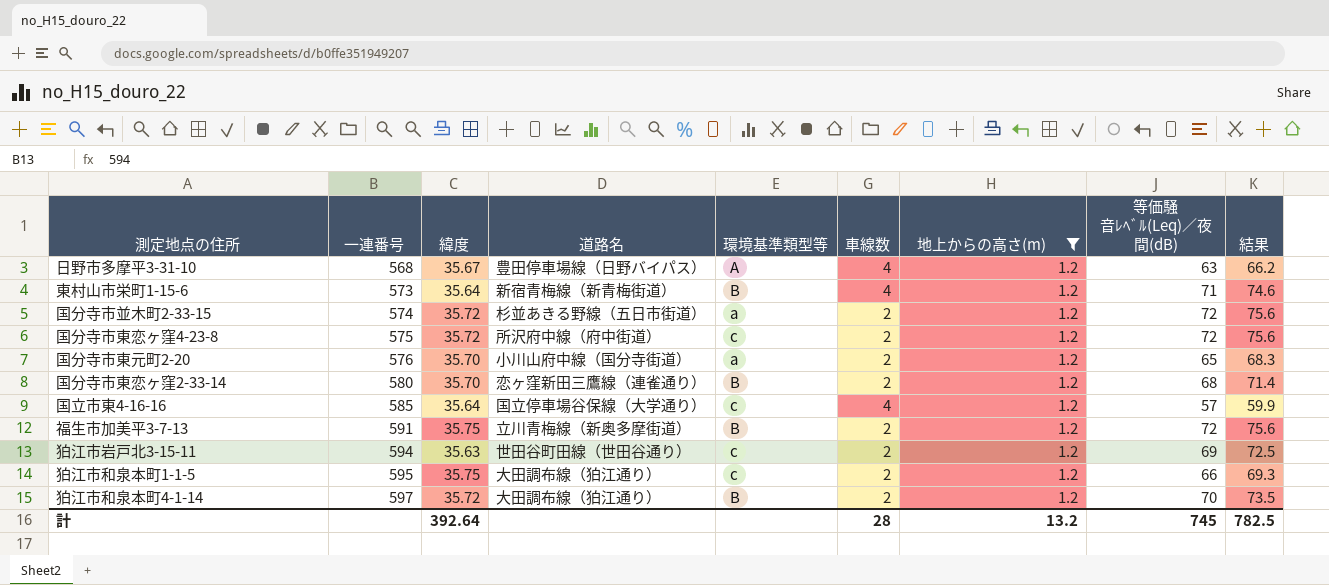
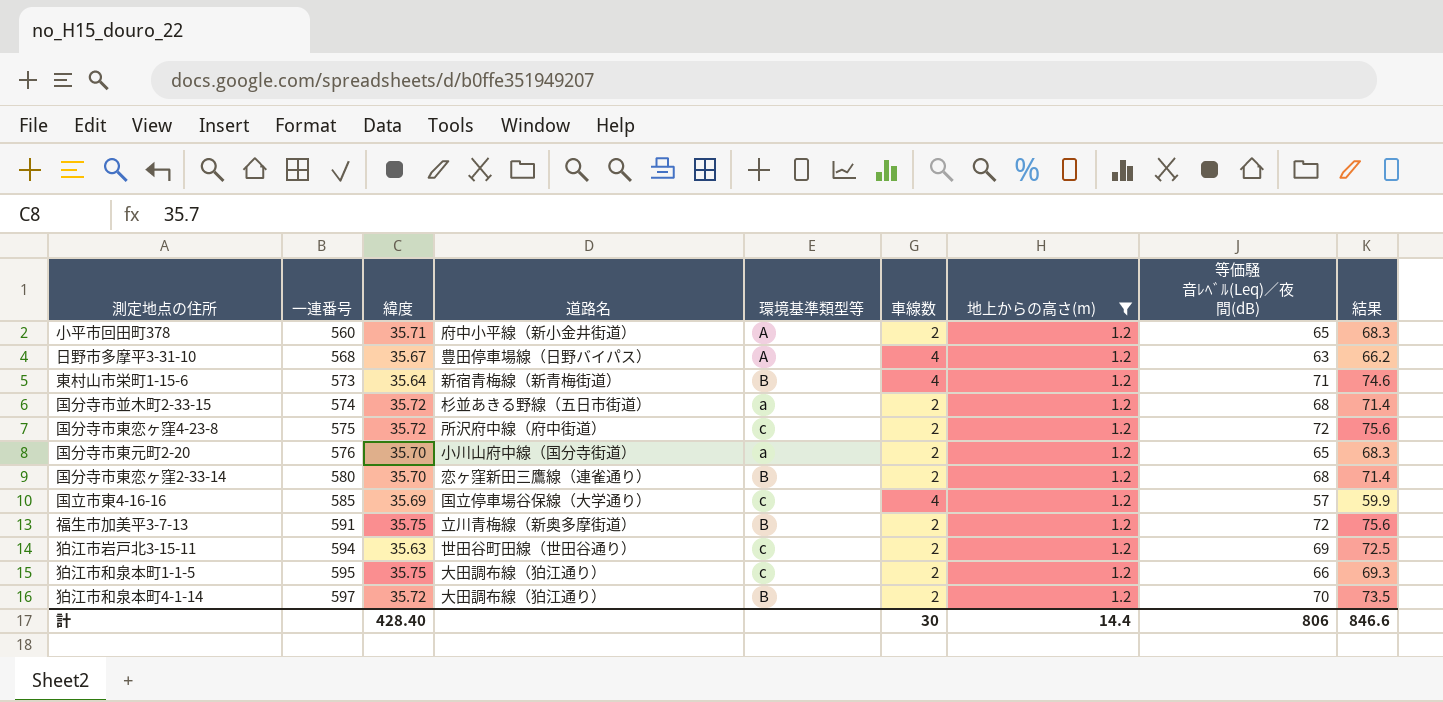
row 小平市回田町378: none -> 560 | 35.71 | 府中小平線（新小金井街道） | A | 2 | 1.2 | 65 | 68.3
国分寺市並木町2-33-15 | 等価騒音ﾚﾍﾞﾙ(Leq)／夜間(dB): 72 -> 68
国分寺市並木町2-33-15 | 結果: 75.6 -> 71.4
国立市東4-16-16 | 緯度: 35.64 -> 35.69
計 | 緯度: 392.64 -> 428.40
計 | 車線数: 28 -> 30
計 | 地上からの高さ(m): 13.2 -> 14.4
計 | 等価騒音ﾚﾍﾞﾙ(Leq)／夜間(dB): 745 -> 806
計 | 結果: 782.5 -> 846.6

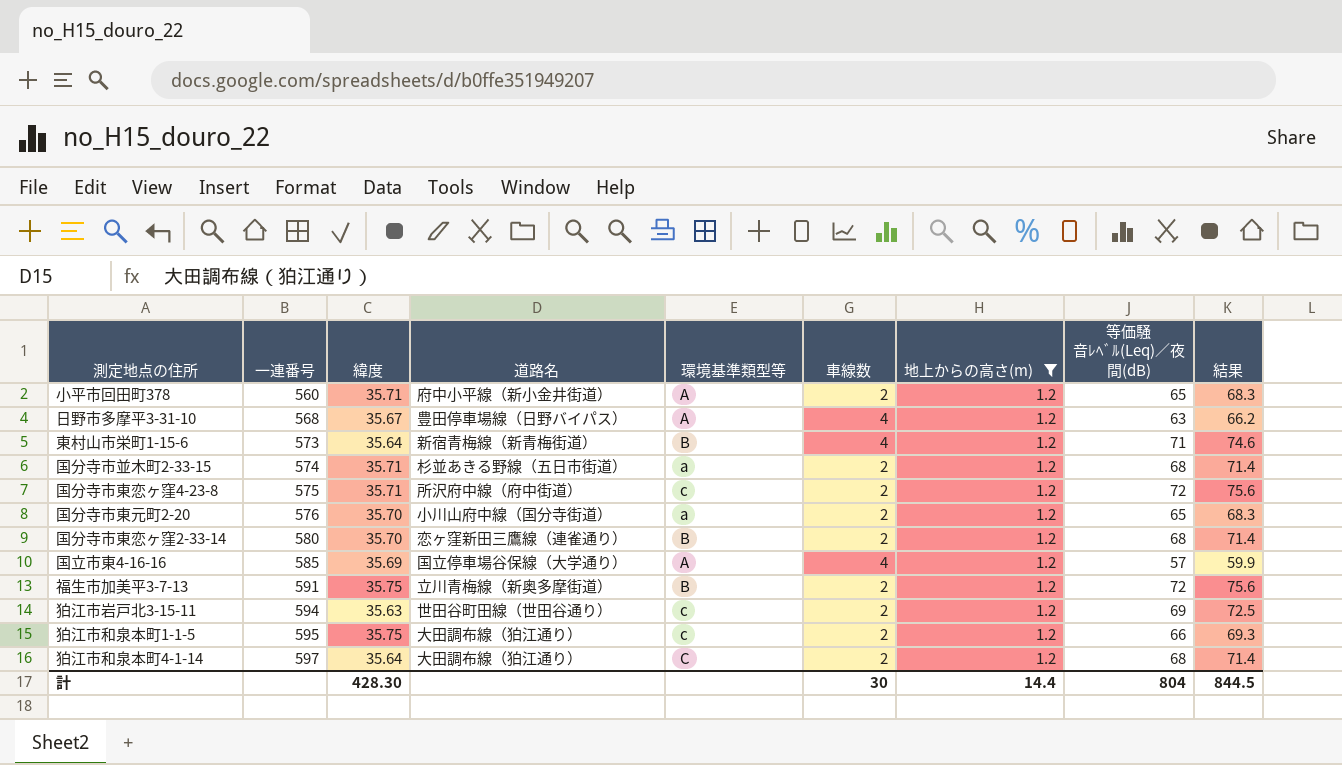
国分寺市並木町2-33-15 | 緯度: 35.72 -> 35.71
国分寺市東恋ヶ窪4-23-8 | 緯度: 35.72 -> 35.71
国立市東4-16-16 | 環境基準類型等: c -> A
狛江市和泉本町4-1-14 | 緯度: 35.72 -> 35.64
狛江市和泉本町4-1-14 | 環境基準類型等: B -> C
狛江市和泉本町4-1-14 | 等価騒音ﾚﾍﾞﾙ(Leq)／夜間(dB): 70 -> 68
狛江市和泉本町4-1-14 | 結果: 73.5 -> 71.4
計 | 緯度: 428.40 -> 428.30
計 | 等価騒音ﾚﾍﾞﾙ(Leq)／夜間(dB): 806 -> 804
計 | 結果: 846.6 -> 844.5

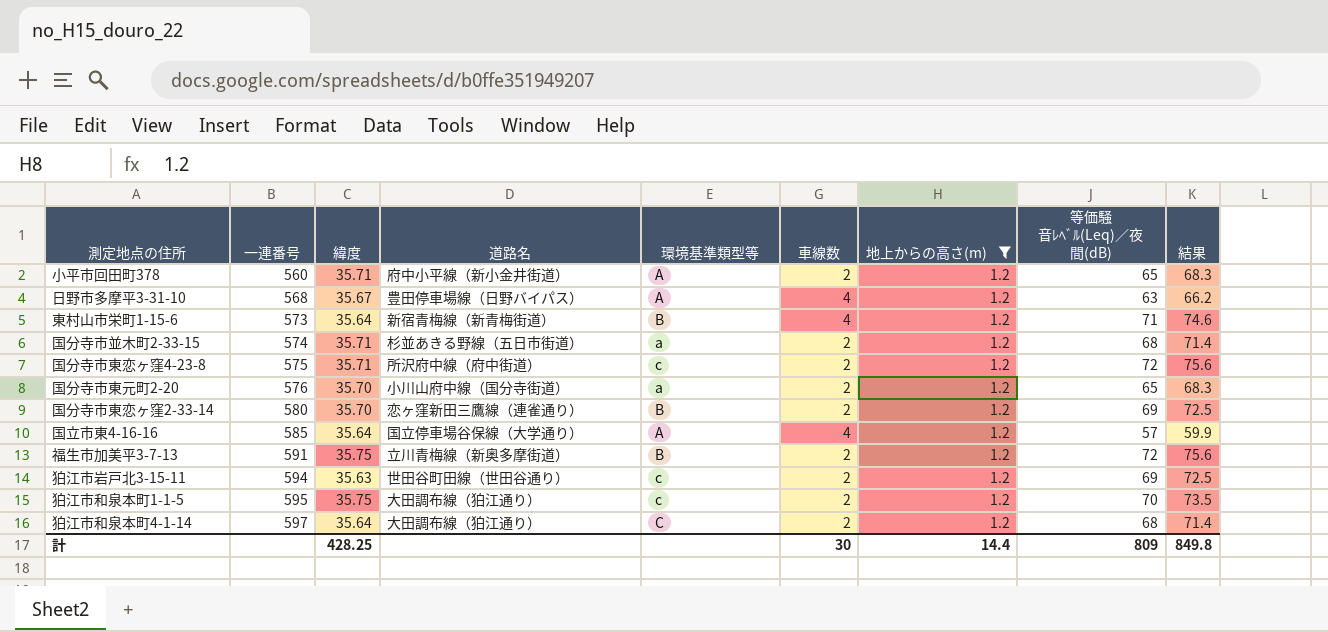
国分寺市東恋ヶ窪2-33-14 | 等価騒音ﾚﾍﾞﾙ(Leq)／夜間(dB): 68 -> 69
国分寺市東恋ヶ窪2-33-14 | 結果: 71.4 -> 72.5
国立市東4-16-16 | 緯度: 35.69 -> 35.64
狛江市和泉本町1-1-5 | 等価騒音ﾚﾍﾞﾙ(Leq)／夜間(dB): 66 -> 70
狛江市和泉本町1-1-5 | 結果: 69.3 -> 73.5
計 | 緯度: 428.30 -> 428.25
計 | 等価騒音ﾚﾍﾞﾙ(Leq)／夜間(dB): 804 -> 809
計 | 結果: 844.5 -> 849.8

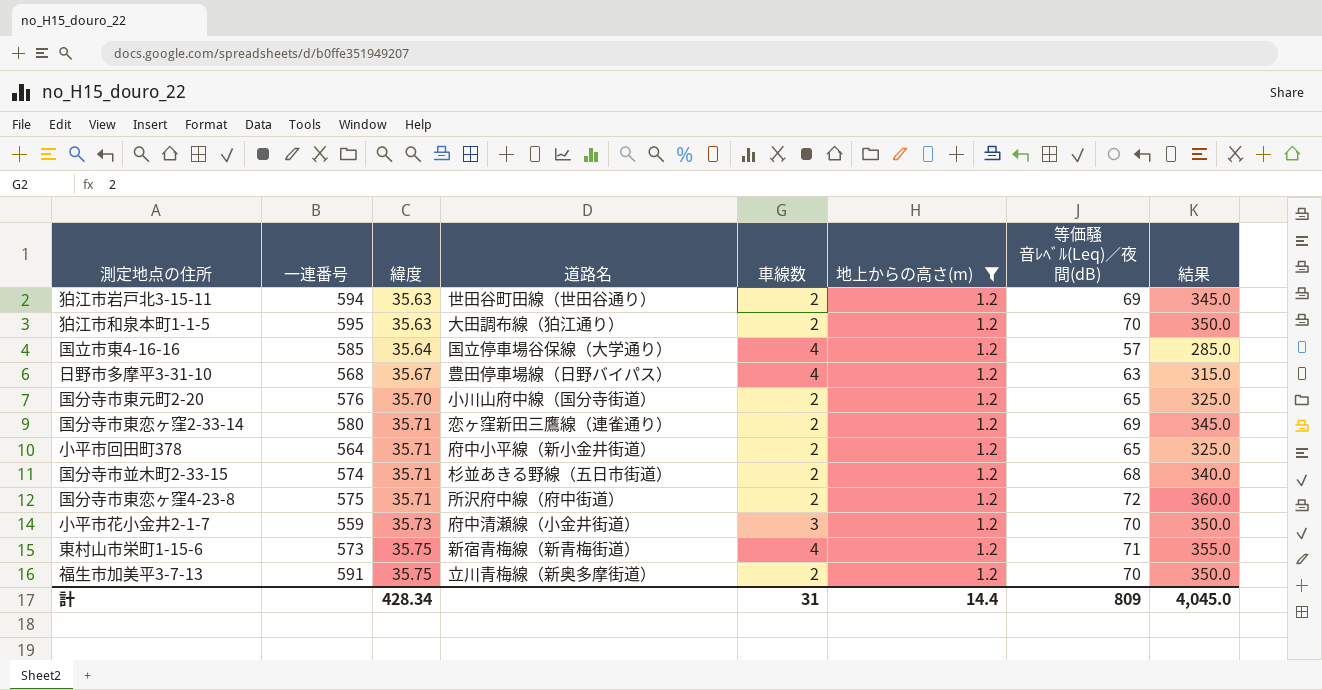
row order: 一連番号 ascending -> 緯度 ascending
column 環境基準類型等 | position: 5 -> none
column 結果 | formula: [等価騒音ﾚﾍﾞﾙ(Leq)／夜間(dB)] * 1.05 -> [等価騒音ﾚﾍﾞﾙ(Leq)／夜間(dB)] * 5
row 狛江市和泉本町4-1-14: 597 | 35.64 | 大田調布線（狛江通り） | C | 2 | 1.2 | 68 | 71.4 -> none
狛江市和泉本町1-1-5 | 緯度: 35.75 -> 35.63
国分寺市東恋ヶ窪2-33-14 | 緯度: 35.70 -> 35.71
小平市回田町378 | 一連番号: 560 -> 564
row 小平市花小金井2-1-7: none -> 559 | 35.73 | 府中清瀬線（小金井街道） | 3 | 1.2 | 70 | 350.0
東村山市栄町1-15-6 | 緯度: 35.64 -> 35.75
福生市加美平3-7-13 | 等価騒音ﾚﾍﾞﾙ(Leq)／夜間(dB): 72 -> 70
計 | 緯度: 428.25 -> 428.34
計 | 車線数: 30 -> 31
計 | 結果: 849.8 -> 4,045.0

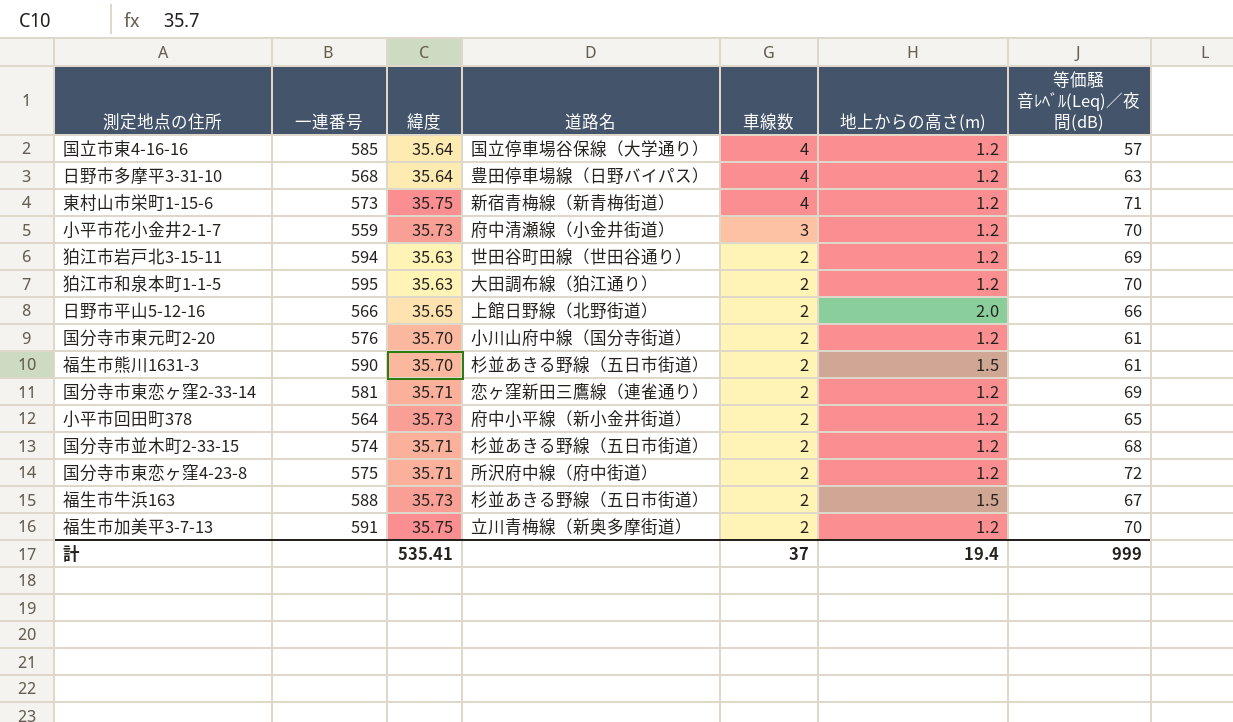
filter: 地上からの高さ(m) = 1.2 -> none
row order: 緯度 ascending -> 車線数 descending
column 結果 | formula: [等価騒音ﾚﾍﾞﾙ(Leq)／夜間(dB)] * 5 -> none
日野市多摩平3-31-10 | 緯度: 35.67 -> 35.64
国分寺市東元町2-20 | 等価騒音ﾚﾍﾞﾙ(Leq)／夜間(dB): 65 -> 61
国分寺市東恋ヶ窪2-33-14 | 一連番号: 580 -> 581
小平市回田町378 | 緯度: 35.71 -> 35.73
計 | 緯度: 428.34 -> 535.41
計 | 車線数: 31 -> 37
計 | 地上からの高さ(m): 14.4 -> 19.4
計 | 等価騒音ﾚﾍﾞﾙ(Leq)／夜間(dB): 809 -> 999

